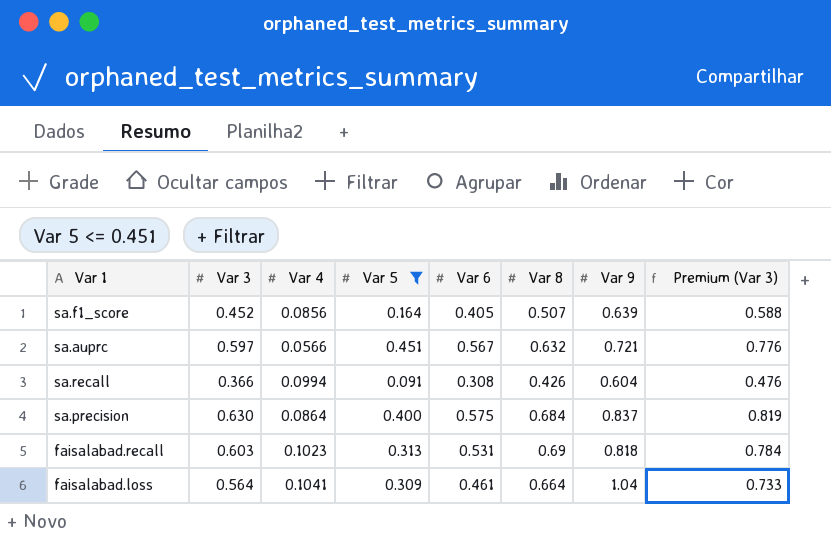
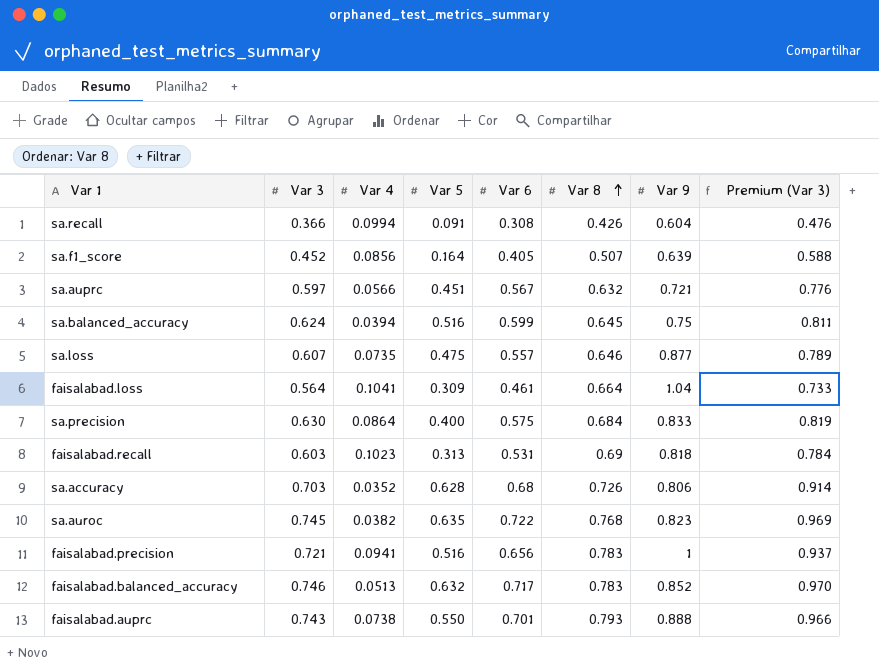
filter: Var 5 <= 0.451 -> none
row order: none -> Var 8 ascending
sa.precision | Var 9: 0.837 -> 0.833

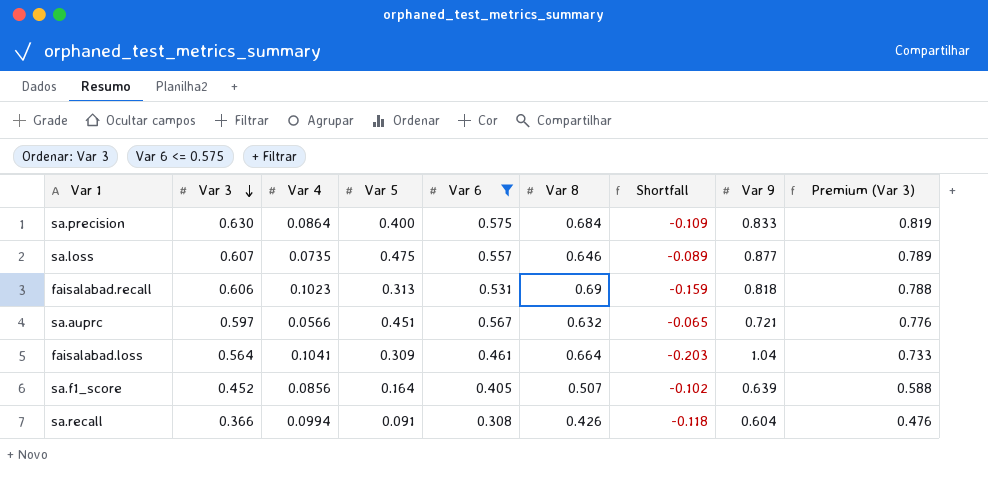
filter: none -> Var 6 <= 0.575
row order: Var 8 ascending -> Var 3 descending
column Shortfall | formula: none -> [Var 6] - [Var 8]
faisalabad.recall | Var 3: 0.603 -> 0.606
faisalabad.recall | Premium (Var 3): 0.784 -> 0.788

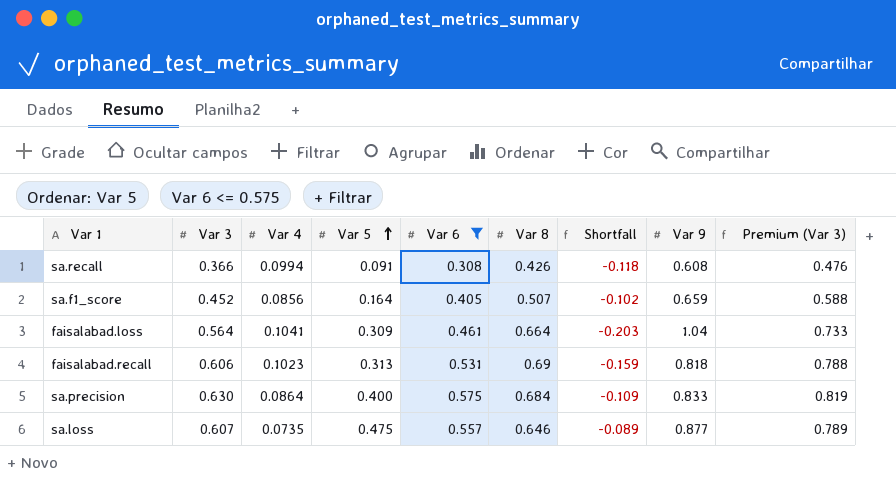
row order: Var 3 descending -> Var 5 ascending
row sa.auprc: 0.597 | 0.0566 | 0.451 | 0.567 | 0.632 | -0.065 | 0.721 | 0.776 -> none
sa.recall | Var 9: 0.604 -> 0.608
sa.f1_score | Var 9: 0.639 -> 0.659

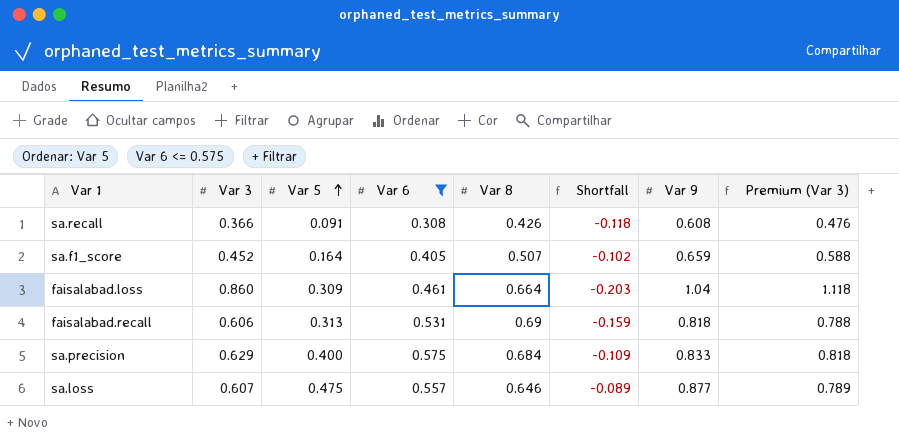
column Var 4 | position: 3 -> none
faisalabad.loss | Var 3: 0.564 -> 0.860
faisalabad.loss | Premium (Var 3): 0.733 -> 1.118
sa.precision | Var 3: 0.630 -> 0.629
sa.precision | Premium (Var 3): 0.819 -> 0.818

